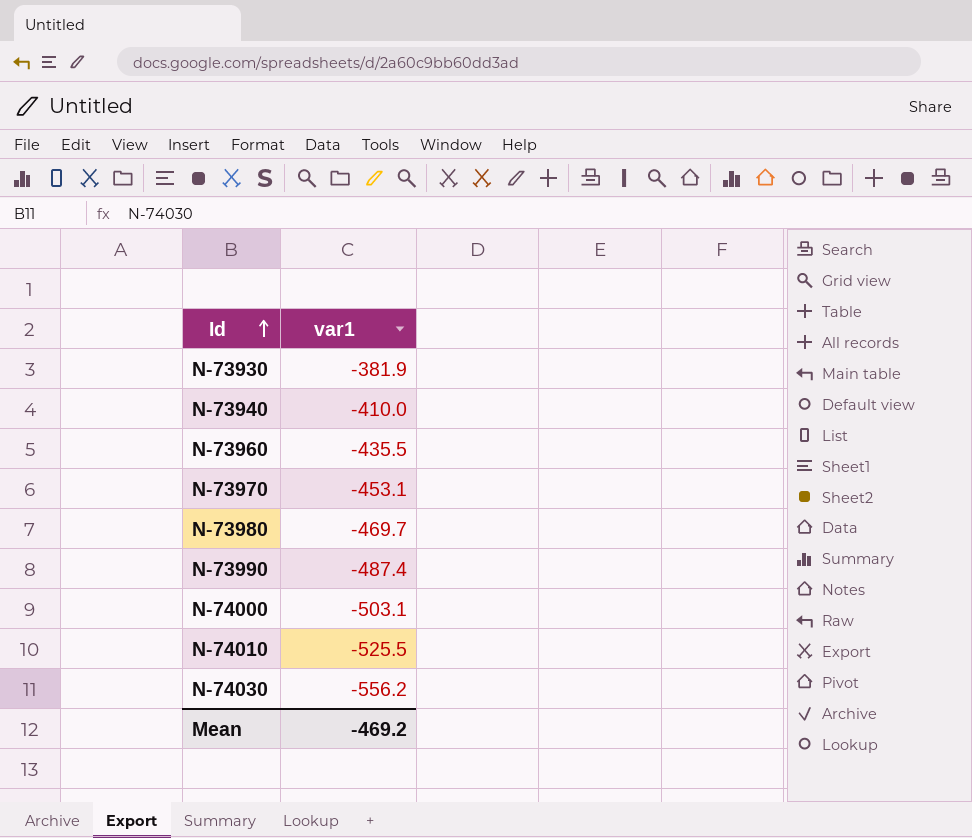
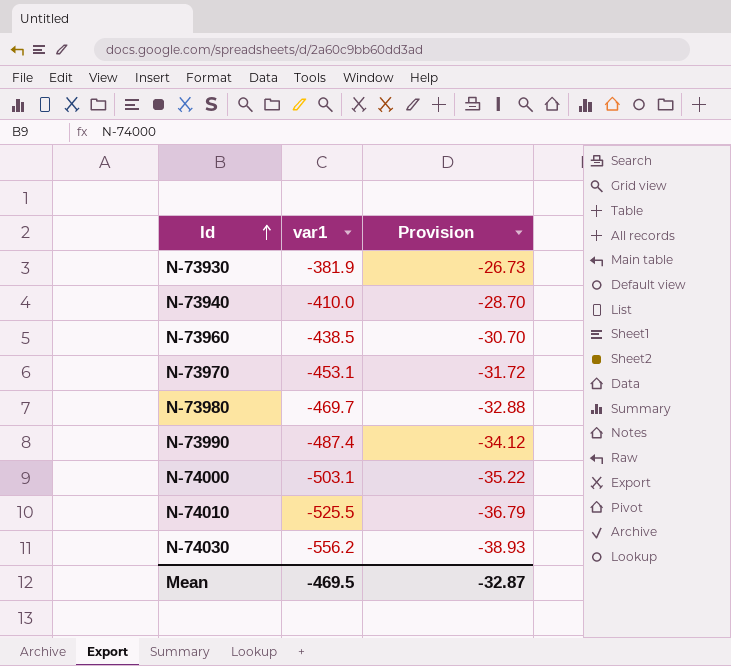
column Provision | formula: none -> [var1] * 0.07
N-73960 | var1: -435.5 -> -438.5
Mean | var1: -469.2 -> -469.5

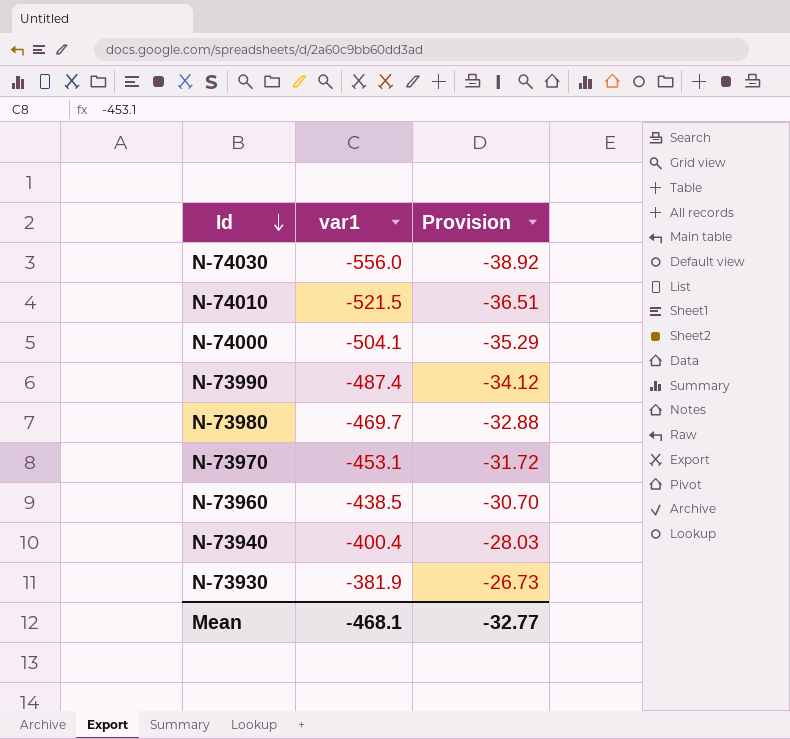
row order: Id ascending -> Id descending
N-74030 | var1: -556.2 -> -556.0
N-74030 | Provision: -38.93 -> -38.92
N-74010 | var1: -525.5 -> -521.5
N-74010 | Provision: -36.79 -> -36.51
N-74000 | var1: -503.1 -> -504.1
N-74000 | Provision: -35.22 -> -35.29
N-73940 | var1: -410.0 -> -400.4
N-73940 | Provision: -28.70 -> -28.03
Mean | var1: -469.5 -> -468.1
Mean | Provision: -32.87 -> -32.77

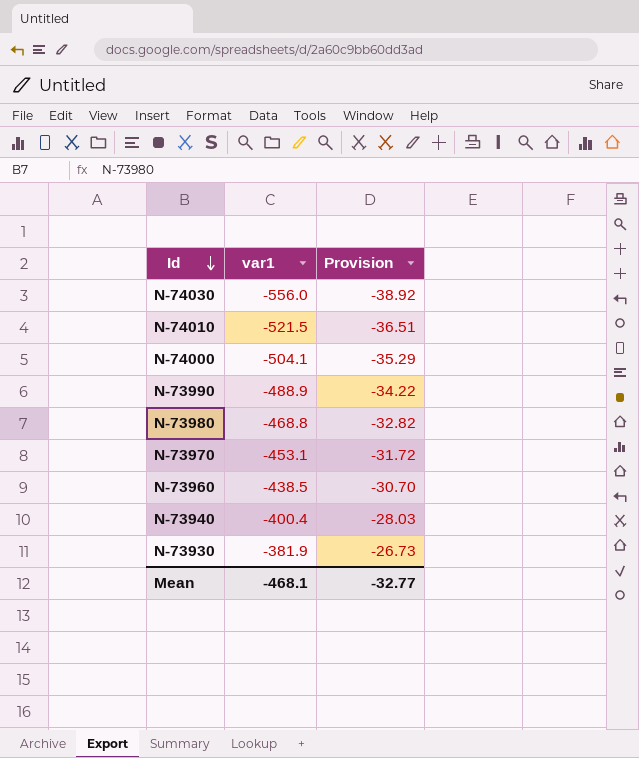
N-73990 | var1: -487.4 -> -488.9
N-73990 | Provision: -34.12 -> -34.22
N-73980 | var1: -469.7 -> -468.8
N-73980 | Provision: -32.88 -> -32.82

